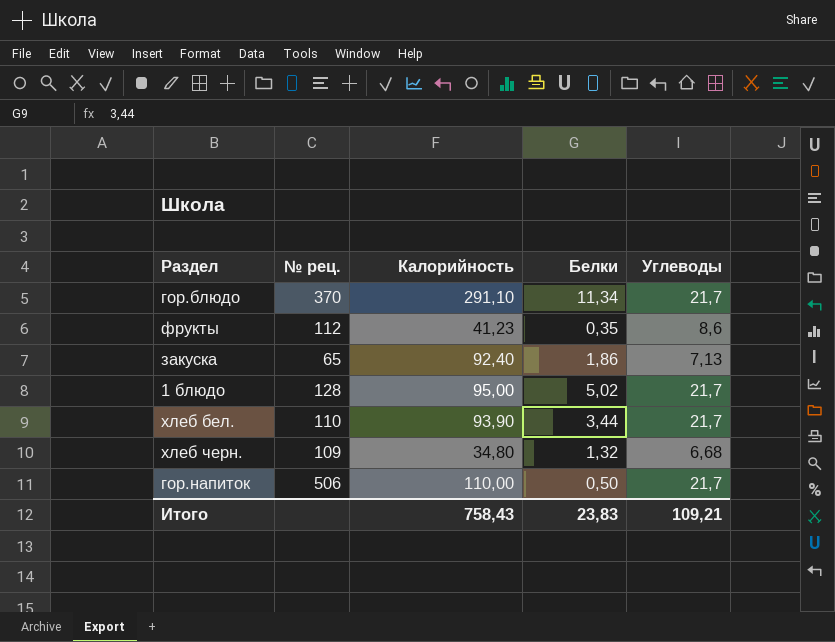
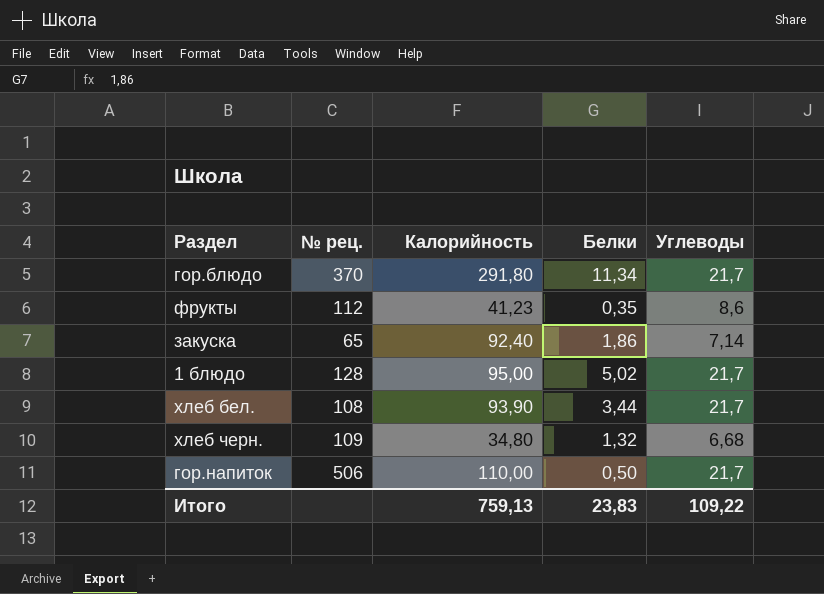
гор.блюдо | Калорийность: 291,10 -> 291,80
закуска | Углеводы: 7,13 -> 7,14
хлеб бел. | № рец.: 110 -> 108
Итого | Калорийность: 758,43 -> 759,13
Итого | Углеводы: 109,21 -> 109,22

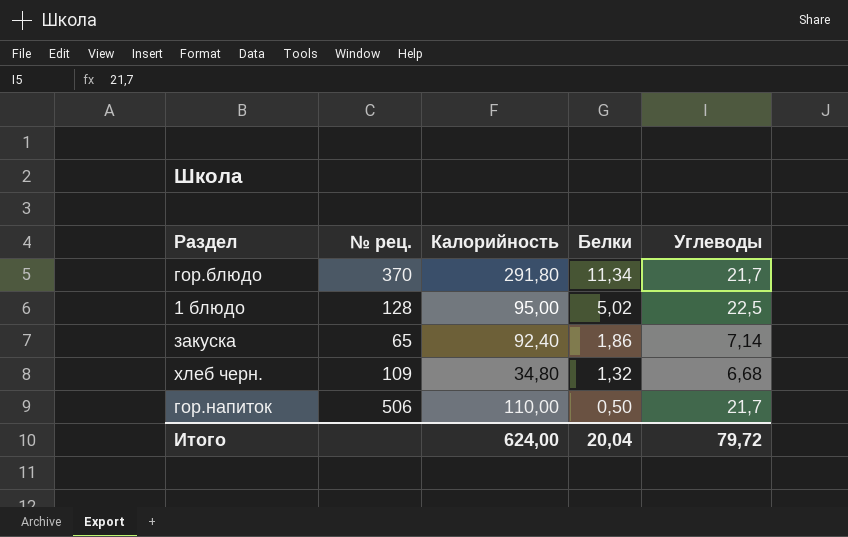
row order: none -> Белки descending
row фрукты: 112 | 41,23 | 0,35 | 8,6 -> none
row хлеб бел.: 108 | 93,90 | 3,44 | 21,7 -> none
1 блюдо | Углеводы: 21,7 -> 22,5
Итого | Калорийность: 759,13 -> 624,00
Итого | Белки: 23,83 -> 20,04
Итого | Углеводы: 109,22 -> 79,72

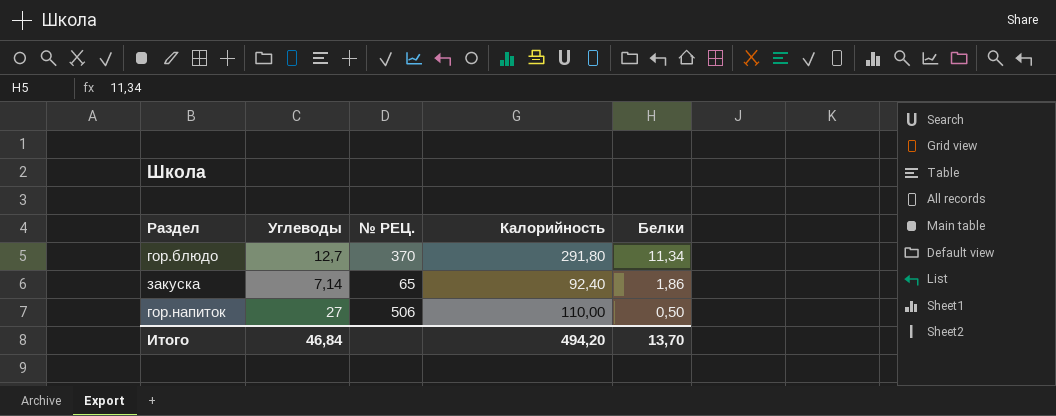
column Углеводы | position: 5 -> 2
column name: № рец. -> № РЕЦ.
row 1 блюдо: 128 | 95,00 | 5,02 | 22,5 -> none
row хлеб черн.: 109 | 34,80 | 1,32 | 6,68 -> none
гор.блюдо | Углеводы: 21,7 -> 12,7
гор.напиток | Углеводы: 21,7 -> 27
Итого | Углеводы: 79,72 -> 46,84
Итого | Калорийность: 624,00 -> 494,20
Итого | Белки: 20,04 -> 13,70

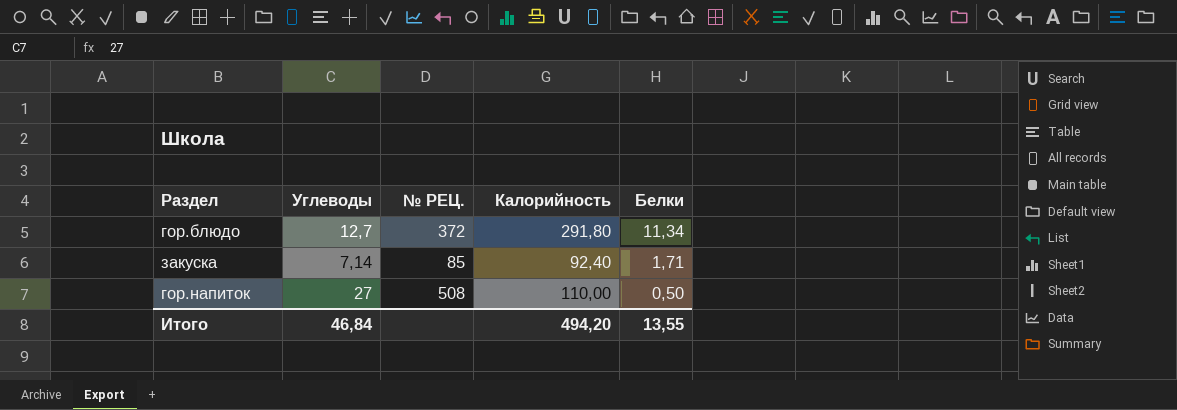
гор.блюдо | № РЕЦ.: 370 -> 372
закуска | № РЕЦ.: 65 -> 85
закуска | Белки: 1,86 -> 1,71
гор.напиток | № РЕЦ.: 506 -> 508
Итого | Белки: 13,70 -> 13,55

